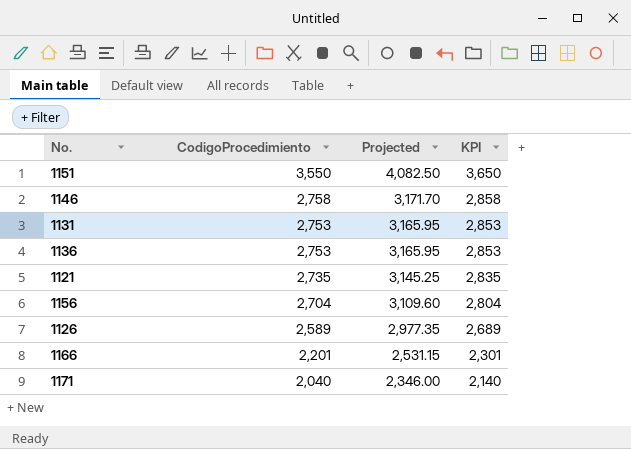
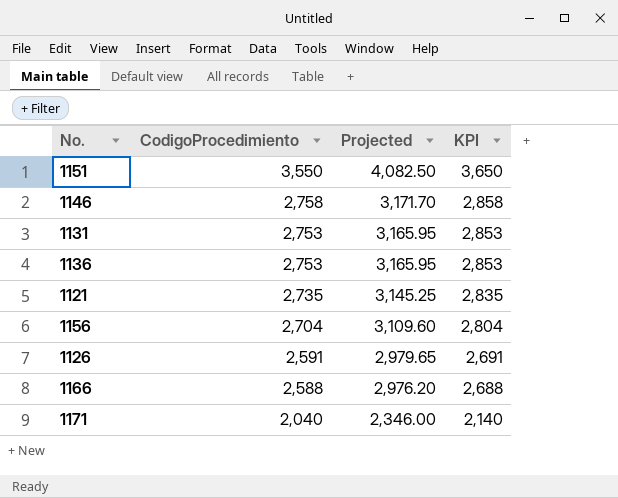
1126 | CodigoProcedimiento: 2,589 -> 2,591
1126 | Projected: 2,977.35 -> 2,979.65
1126 | KPI: 2,689 -> 2,691
1166 | CodigoProcedimiento: 2,201 -> 2,588
1166 | Projected: 2,531.15 -> 2,976.20
1166 | KPI: 2,301 -> 2,688

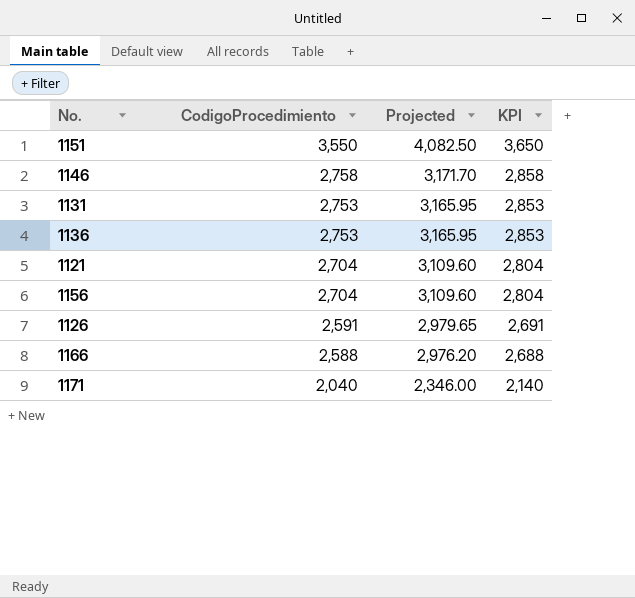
1121 | CodigoProcedimiento: 2,735 -> 2,704
1121 | Projected: 3,145.25 -> 3,109.60
1121 | KPI: 2,835 -> 2,804

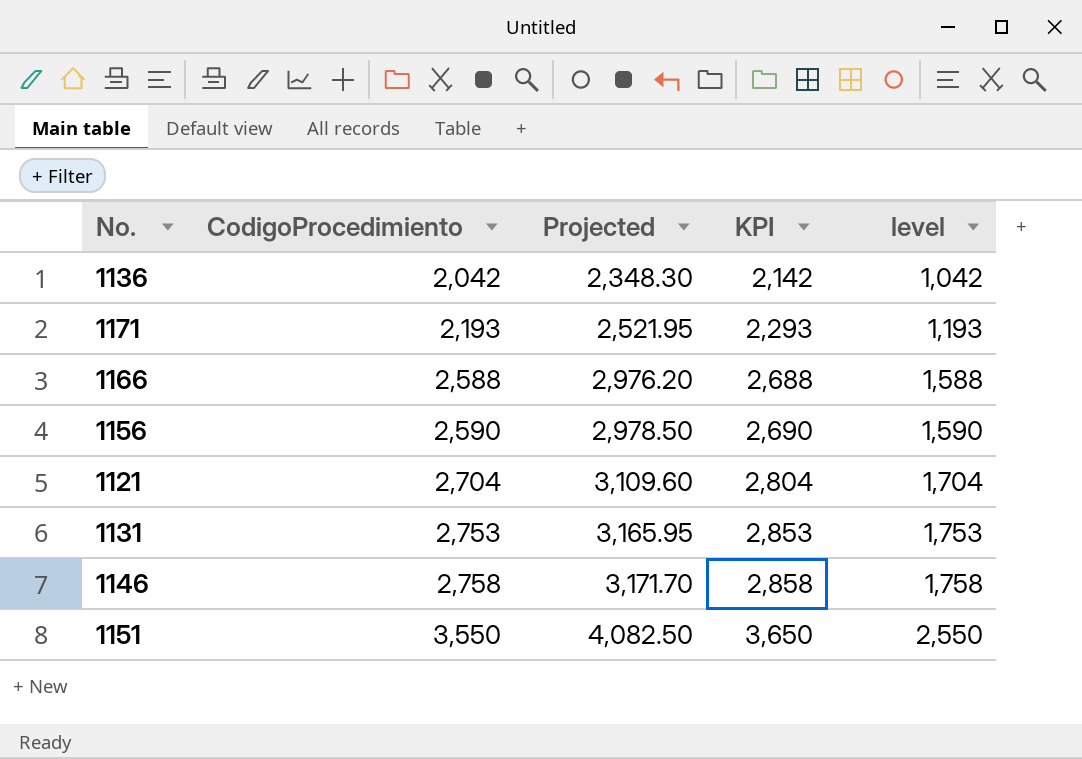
row order: CodigoProcedimiento descending -> CodigoProcedimiento ascending
column level | formula: none -> [CodigoProcedimiento] - 1000
row 1126: 2,591 | 2,979.65 | 2,691 -> none
1136 | CodigoProcedimiento: 2,753 -> 2,042
1136 | Projected: 3,165.95 -> 2,348.30
1136 | KPI: 2,853 -> 2,142
1171 | CodigoProcedimiento: 2,040 -> 2,193
1171 | Projected: 2,346.00 -> 2,521.95
1171 | KPI: 2,140 -> 2,293
1156 | CodigoProcedimiento: 2,704 -> 2,590
1156 | Projected: 3,109.60 -> 2,978.50
1156 | KPI: 2,804 -> 2,690

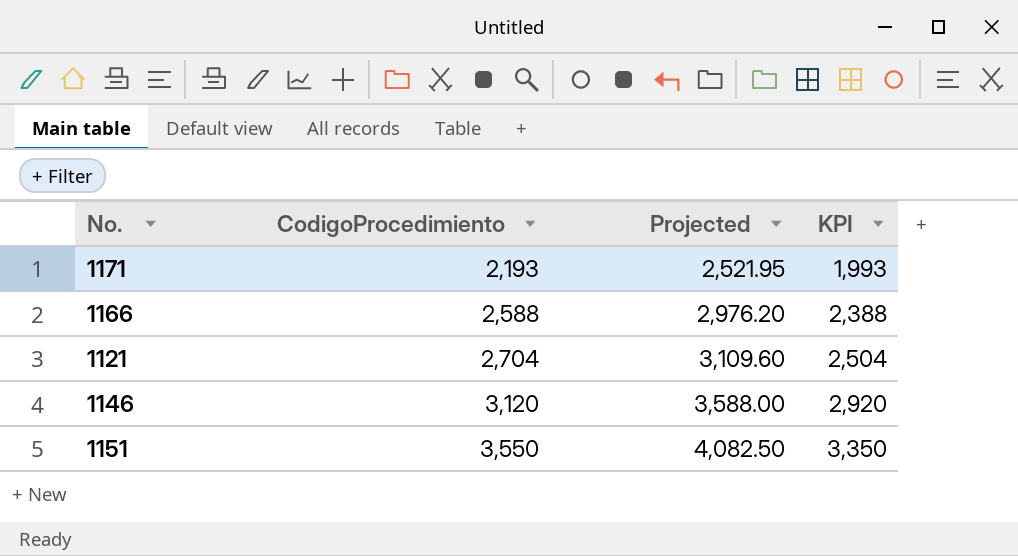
column level | formula: [CodigoProcedimiento] - 1000 -> none
column KPI | formula: [CodigoProcedimiento] + 100 -> [CodigoProcedimiento] - 200
row 1136: 2,042 | 2,348.30 | 2,142 | 1,042 -> none
row 1156: 2,590 | 2,978.50 | 2,690 | 1,590 -> none
row 1131: 2,753 | 3,165.95 | 2,853 | 1,753 -> none
1146 | CodigoProcedimiento: 2,758 -> 3,120
1146 | Projected: 3,171.70 -> 3,588.00

